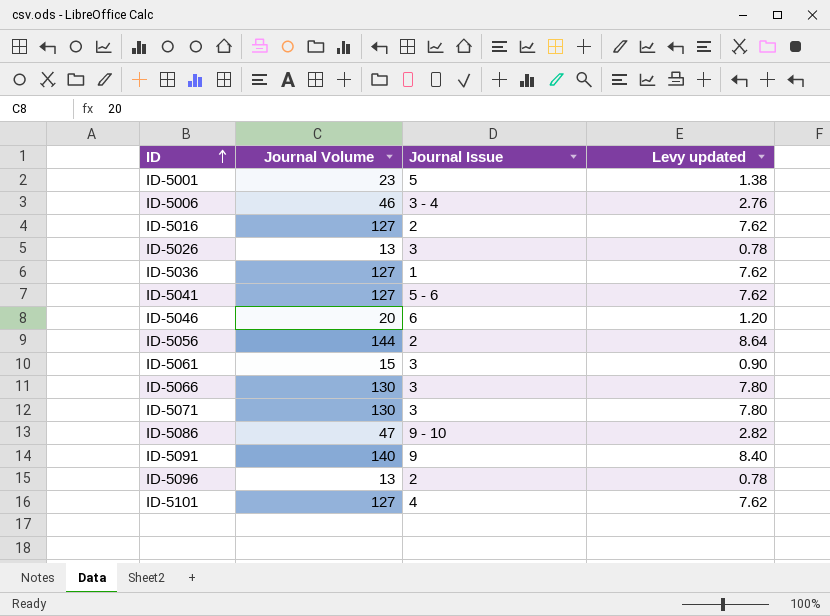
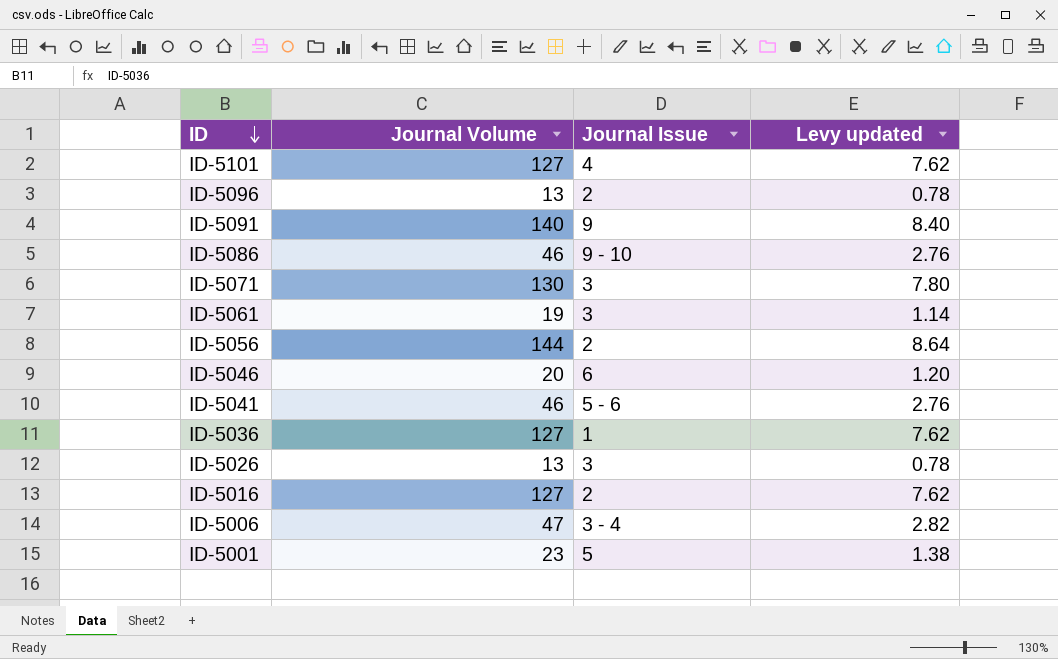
row order: ID ascending -> ID descending
row ID-5066: 130 | 3 | 7.80 -> none
ID-5086 | Journal Volume: 47 -> 46
ID-5086 | Levy updated: 2.82 -> 2.76
ID-5061 | Journal Volume: 15 -> 19
ID-5061 | Levy updated: 0.90 -> 1.14
ID-5041 | Journal Volume: 127 -> 46
ID-5041 | Levy updated: 7.62 -> 2.76
ID-5006 | Journal Volume: 46 -> 47
ID-5006 | Levy updated: 2.76 -> 2.82

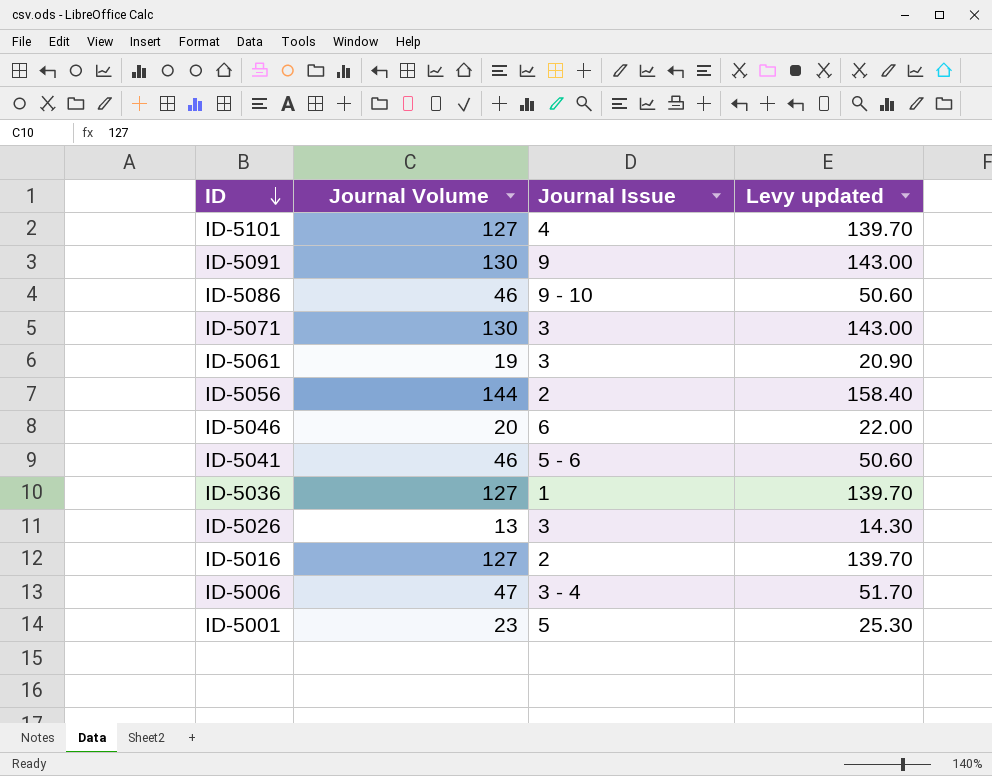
column Levy updated | formula: [Journal Volume] * 0.06 -> [Journal Volume] * 1.1
row ID-5096: 13 | 2 | 0.78 -> none
ID-5091 | Journal Volume: 140 -> 130

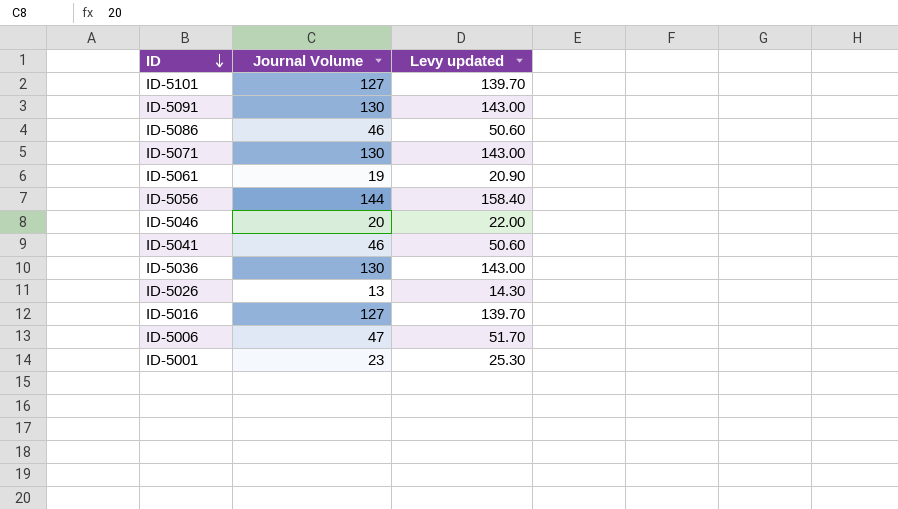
column Journal Issue | position: 3 -> none
ID-5036 | Journal Volume: 127 -> 130
ID-5036 | Levy updated: 139.70 -> 143.00

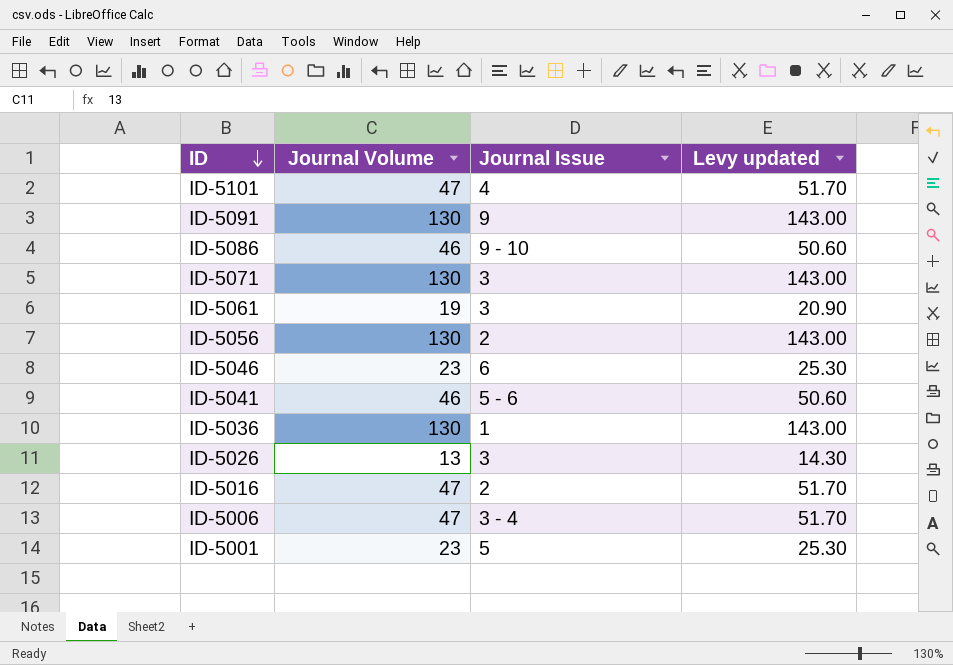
column Journal Issue | position: none -> 3
ID-5101 | Journal Volume: 127 -> 47
ID-5101 | Levy updated: 139.70 -> 51.70
ID-5056 | Journal Volume: 144 -> 130
ID-5056 | Levy updated: 158.40 -> 143.00
ID-5046 | Journal Volume: 20 -> 23
ID-5046 | Levy updated: 22.00 -> 25.30
ID-5016 | Journal Volume: 127 -> 47
ID-5016 | Levy updated: 139.70 -> 51.70

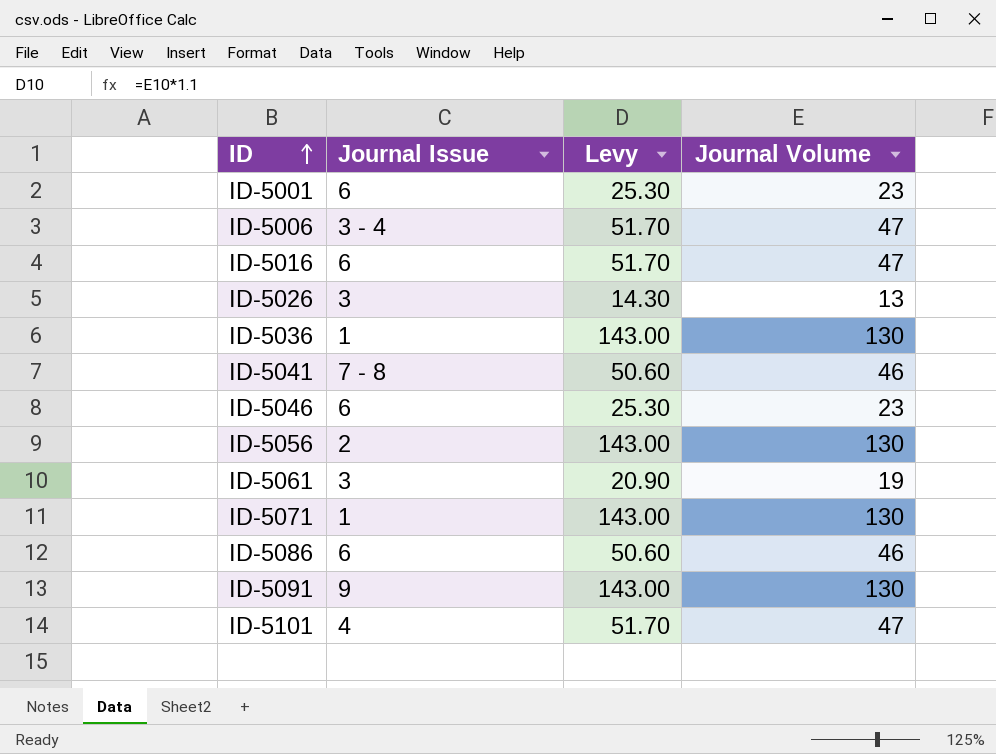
row order: ID descending -> ID ascending
column name: Levy updated -> Levy
column Journal Volume | position: 2 -> 4
ID-5001 | Journal Issue: 5 -> 6
ID-5016 | Journal Issue: 2 -> 6
ID-5041 | Journal Issue: 5 - 6 -> 7 - 8
ID-5071 | Journal Issue: 3 -> 1
ID-5086 | Journal Issue: 9 - 10 -> 6

